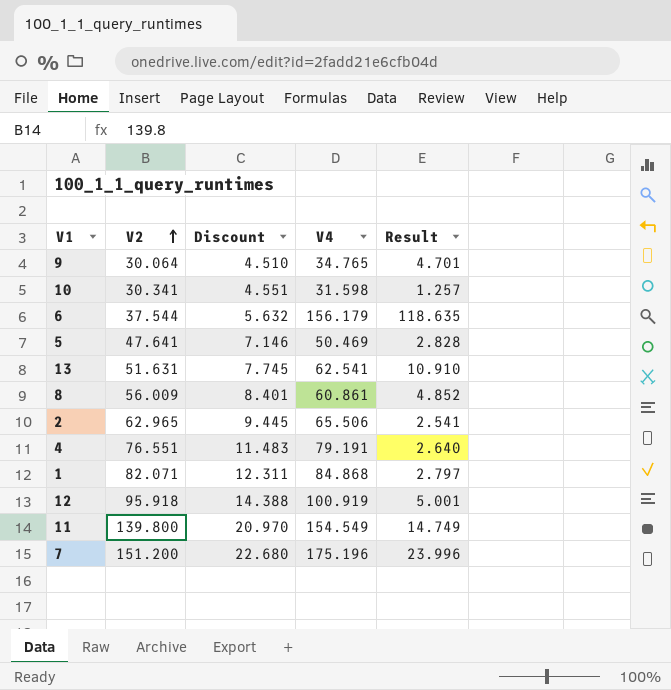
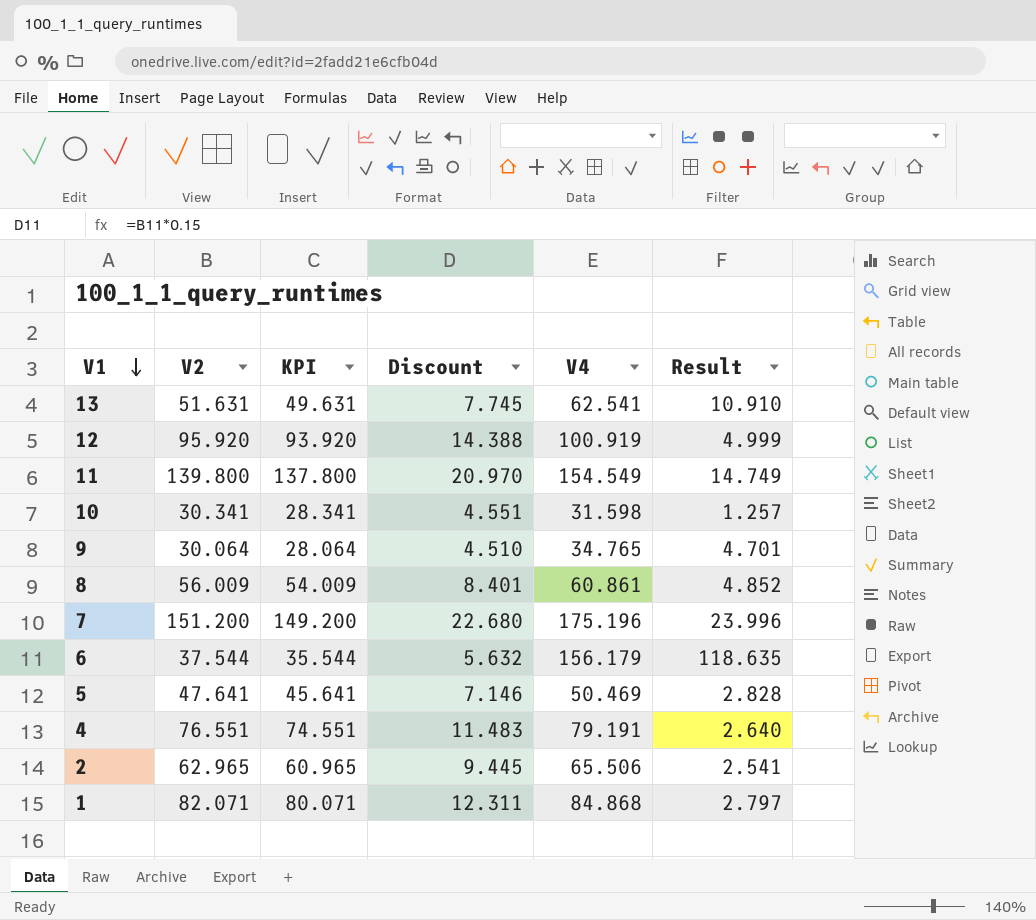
row order: V2 ascending -> V1 descending
column KPI | formula: none -> [V2] - 2
12 | V2: 95.918 -> 95.920
12 | Result: 5.001 -> 4.999

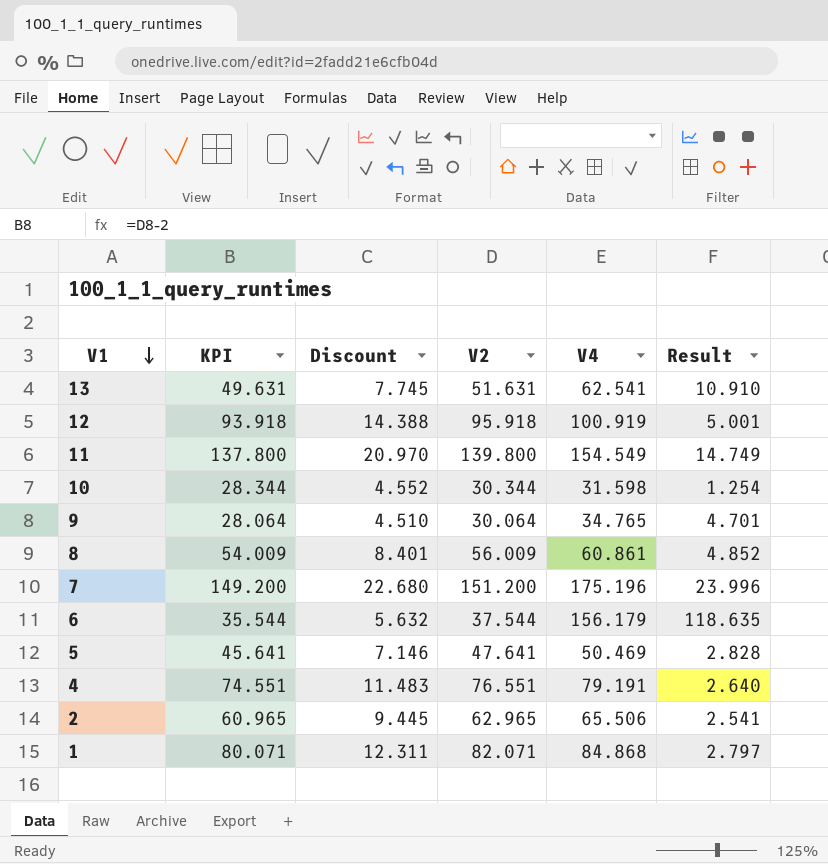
column V2 | position: 2 -> 4
12 | KPI: 93.920 -> 93.918
12 | V2: 95.920 -> 95.918
12 | Result: 4.999 -> 5.001
10 | KPI: 28.341 -> 28.344
10 | Discount: 4.551 -> 4.552
10 | V2: 30.341 -> 30.344
10 | Result: 1.257 -> 1.254

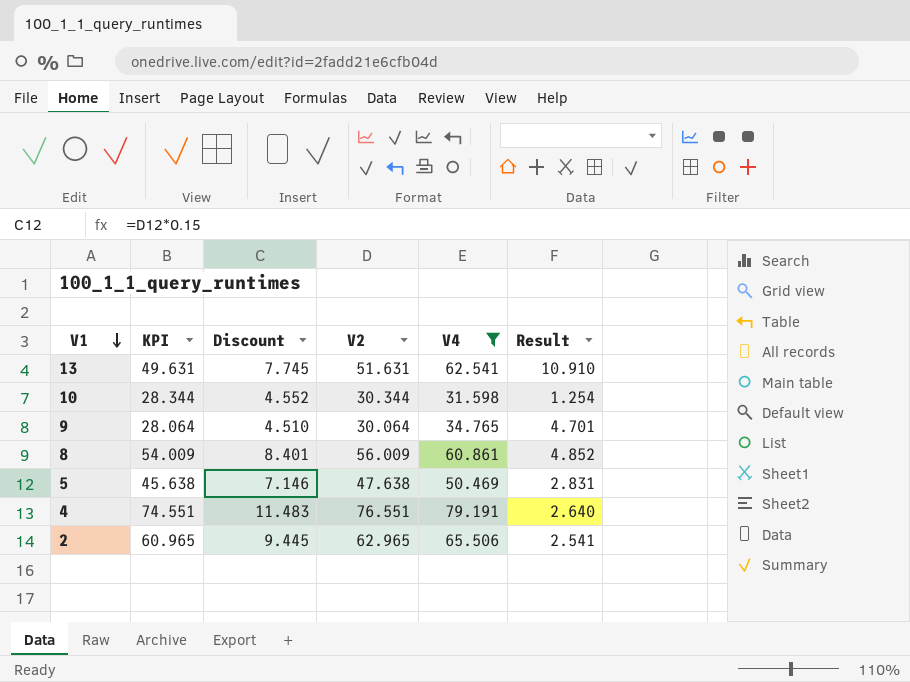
filter: none -> V4 <= 79.191
5 | KPI: 45.641 -> 45.638
5 | V2: 47.641 -> 47.638
5 | Result: 2.828 -> 2.831

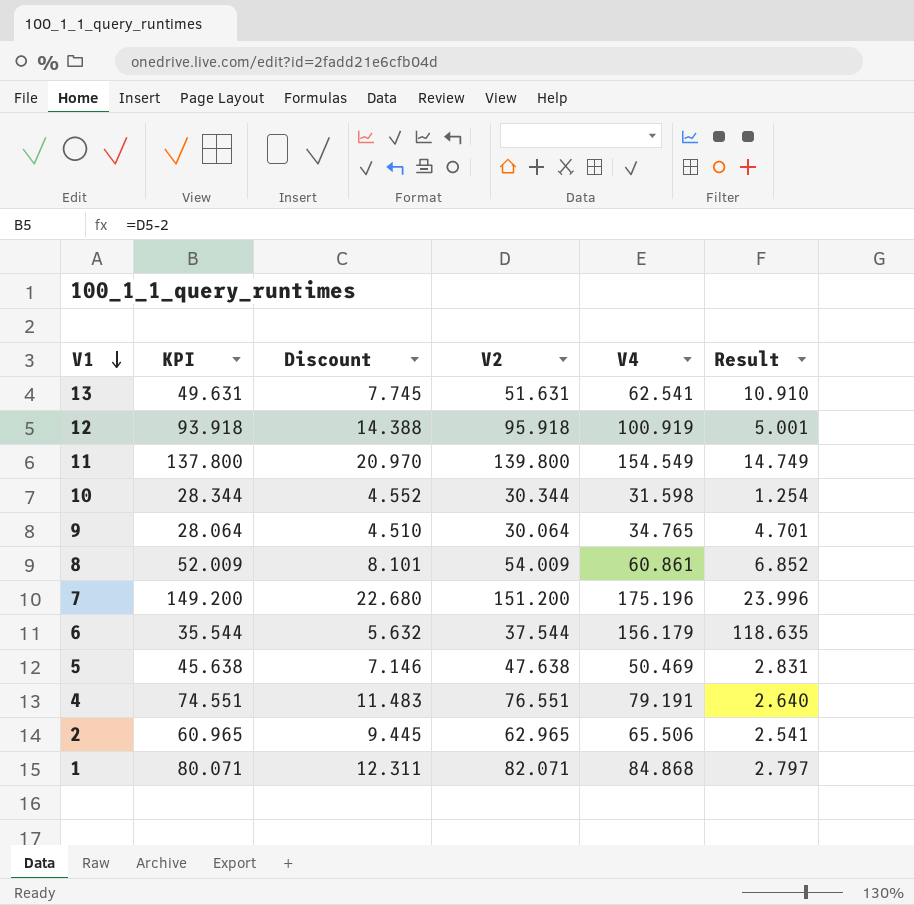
filter: V4 <= 79.191 -> none
8 | KPI: 54.009 -> 52.009
8 | Discount: 8.401 -> 8.101
8 | V2: 56.009 -> 54.009
8 | Result: 4.852 -> 6.852

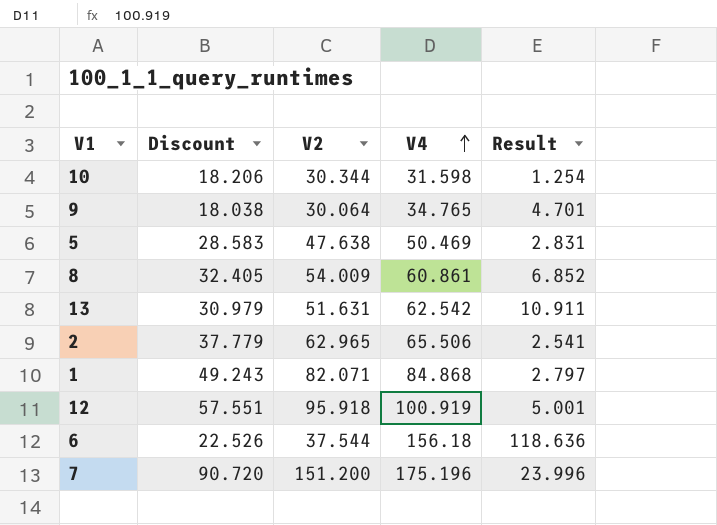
row order: V1 descending -> V4 ascending
column KPI | formula: [V2] - 2 -> none
column Discount | formula: [V2] * 0.15 -> [V2] * 0.6
row 11: 137.800 | 20.970 | 139.800 | 154.549 | 14.749 -> none
row 4: 74.551 | 11.483 | 76.551 | 79.191 | 2.640 -> none
13 | V4: 62.541 -> 62.542
13 | Result: 10.910 -> 10.911
6 | V4: 156.179 -> 156.18
6 | Result: 118.635 -> 118.636

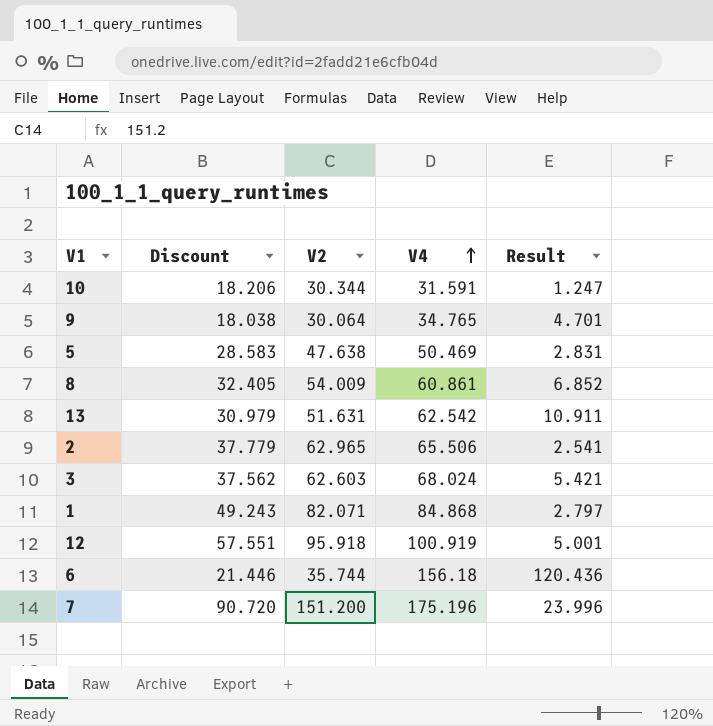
10 | V4: 31.598 -> 31.591
10 | Result: 1.254 -> 1.247
row 3: none -> 37.562 | 62.603 | 68.024 | 5.421
6 | Discount: 22.526 -> 21.446
6 | V2: 37.544 -> 35.744
6 | Result: 118.636 -> 120.436

